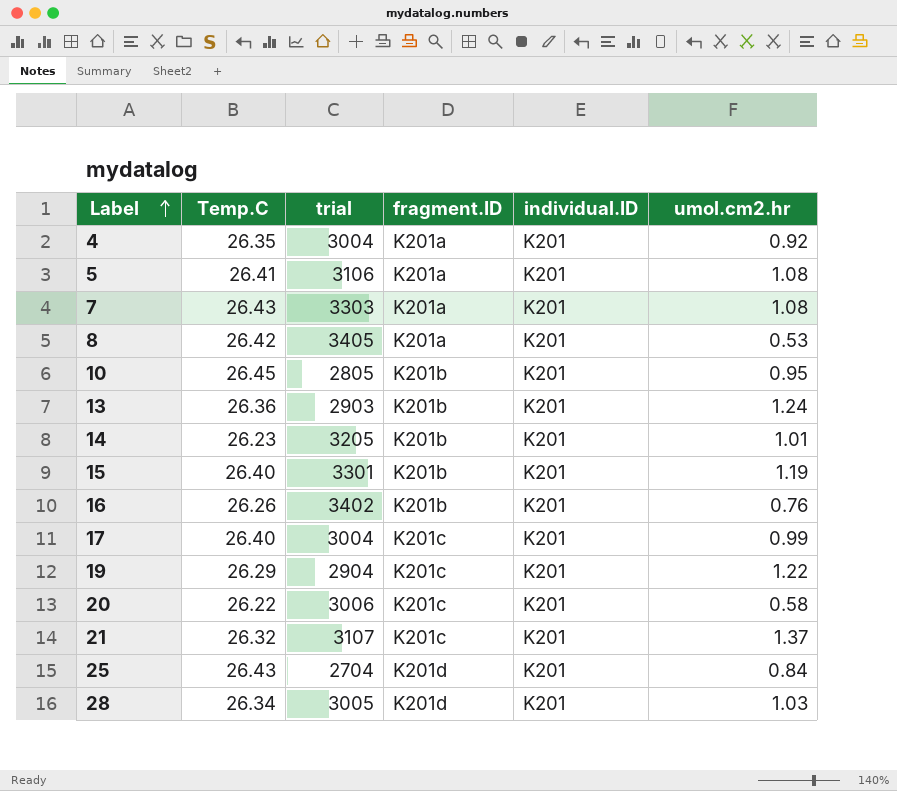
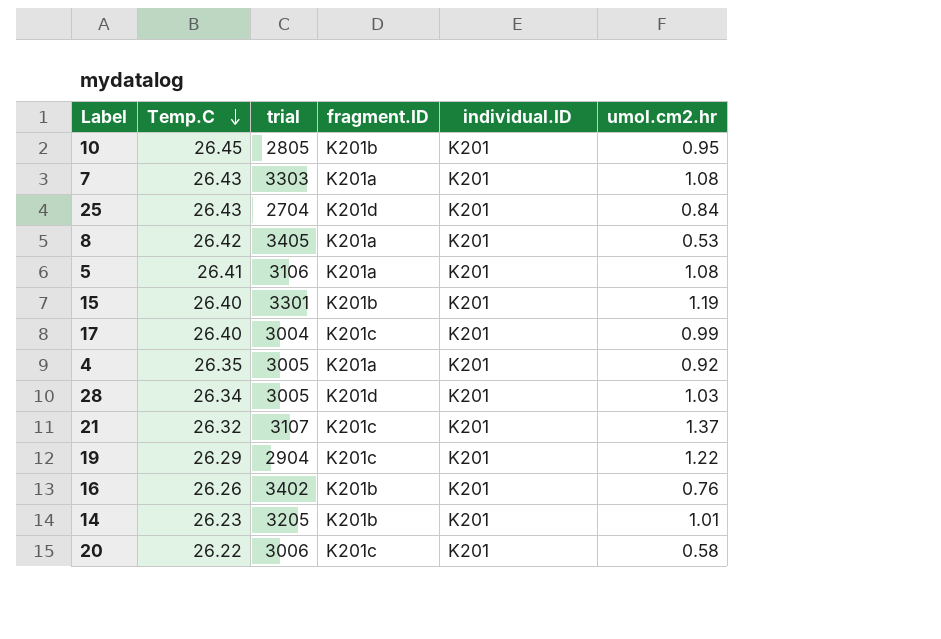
row order: Label ascending -> Temp.C descending
row 13: 26.36 | 2903 | K201b | K201 | 1.24 -> none
4 | trial: 3004 -> 3005

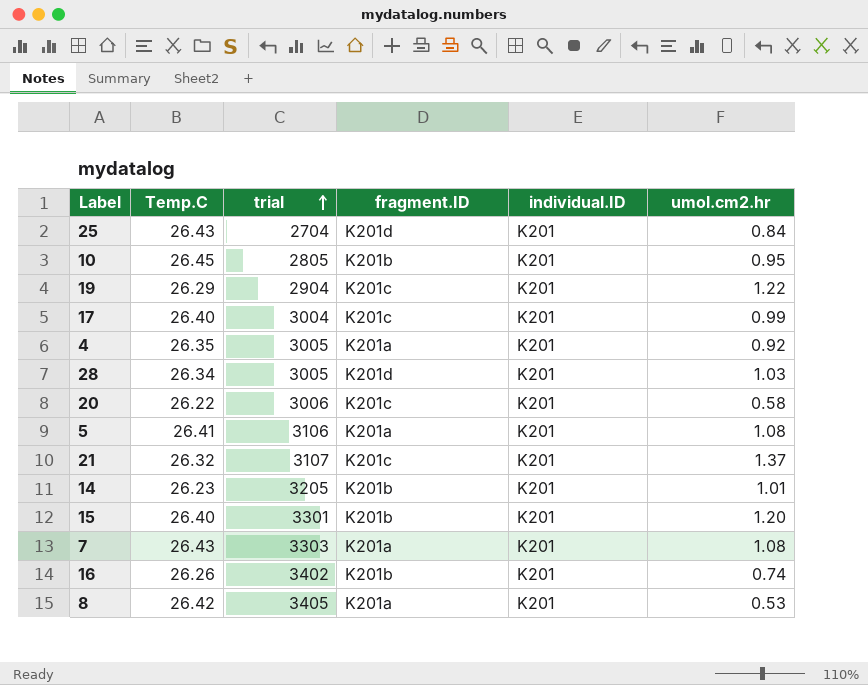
row order: Temp.C descending -> trial ascending
15 | umol.cm2.hr: 1.19 -> 1.20
16 | umol.cm2.hr: 0.76 -> 0.74

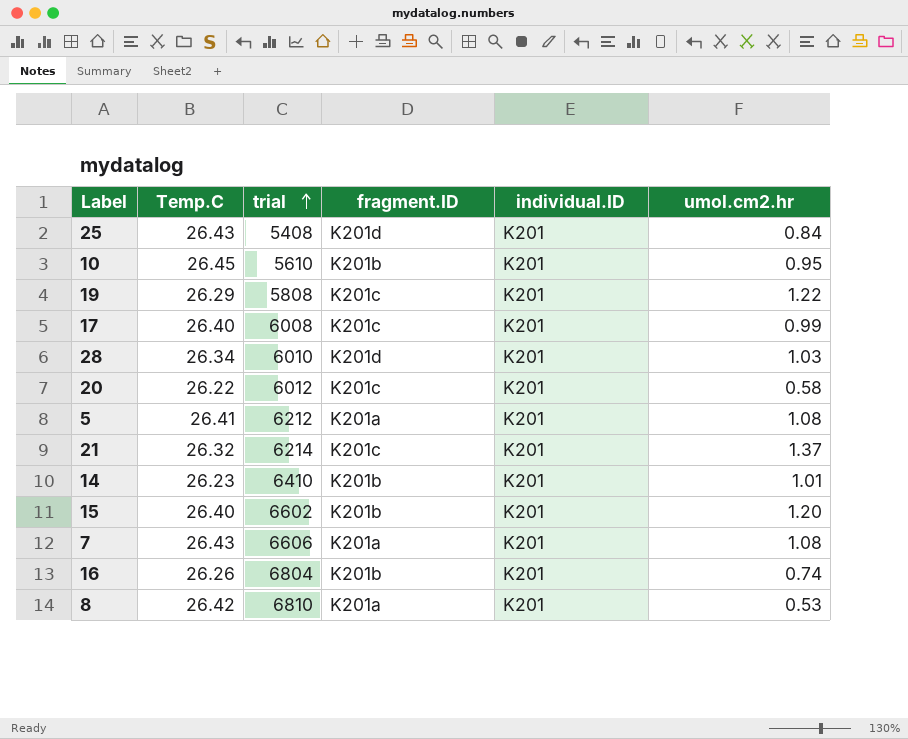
row 4: 26.35 | 3005 | K201a | K201 | 0.92 -> none
25 | trial: 2704 -> 5408
10 | trial: 2805 -> 5610
19 | trial: 2904 -> 5808
17 | trial: 3004 -> 6008
28 | trial: 3005 -> 6010
20 | trial: 3006 -> 6012
5 | trial: 3106 -> 6212
21 | trial: 3107 -> 6214
14 | trial: 3205 -> 6410
15 | trial: 3301 -> 6602
7 | trial: 3303 -> 6606
16 | trial: 3402 -> 6804
8 | trial: 3405 -> 6810

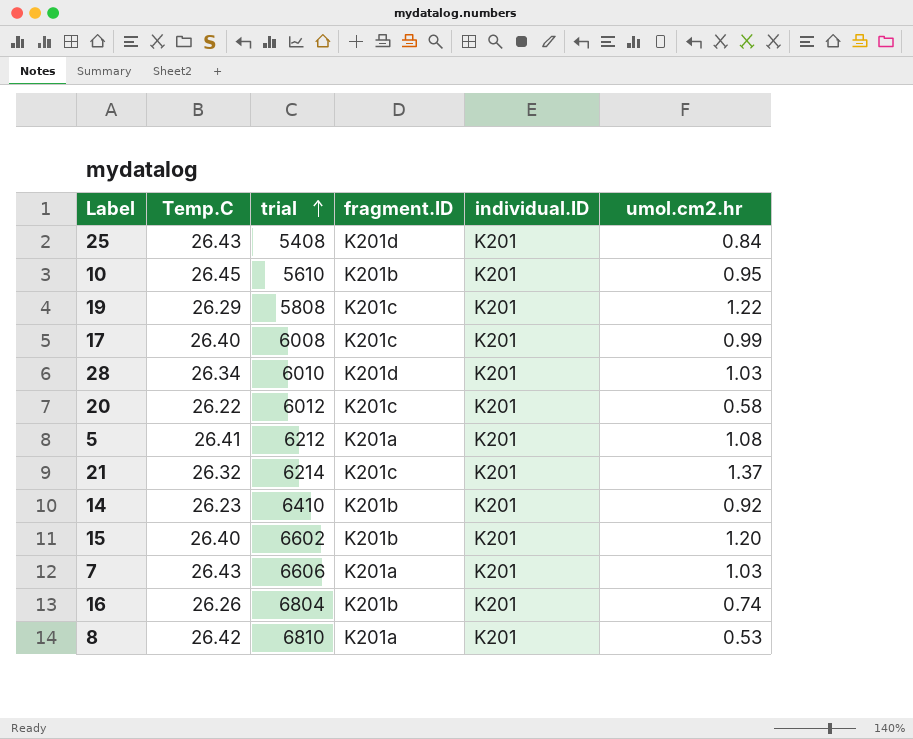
14 | umol.cm2.hr: 1.01 -> 0.92
7 | umol.cm2.hr: 1.08 -> 1.03

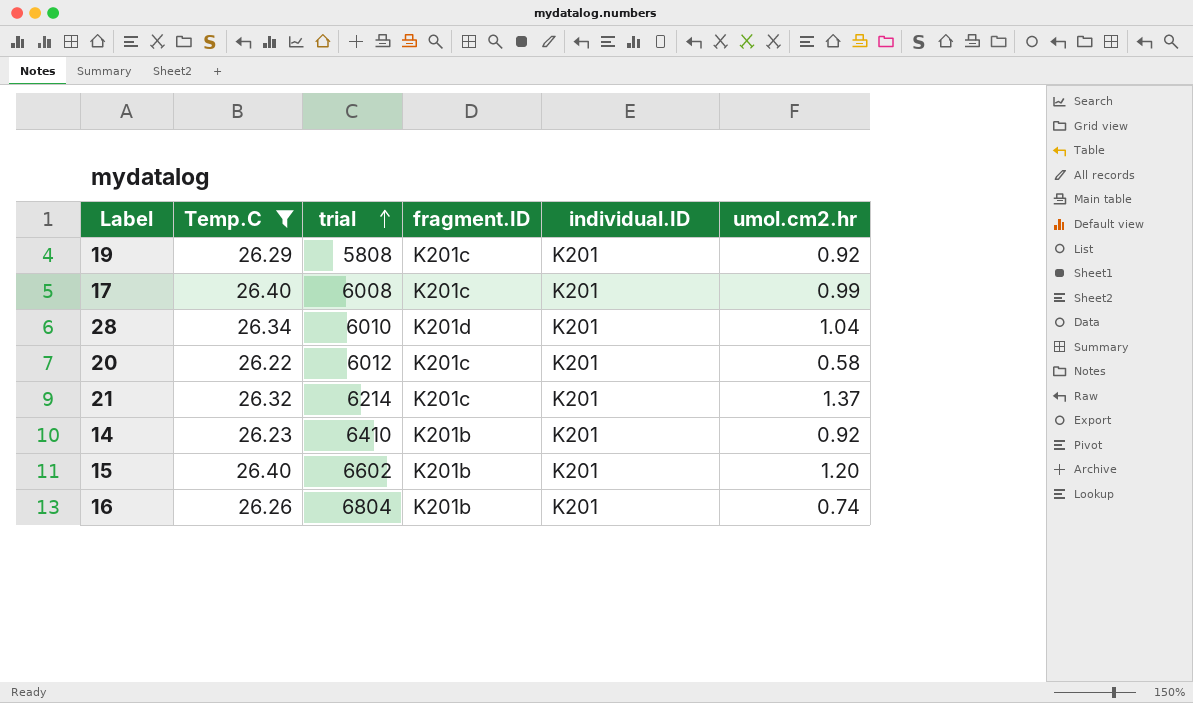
filter: none -> Temp.C <= 26.40
19 | umol.cm2.hr: 1.22 -> 0.92
28 | umol.cm2.hr: 1.03 -> 1.04

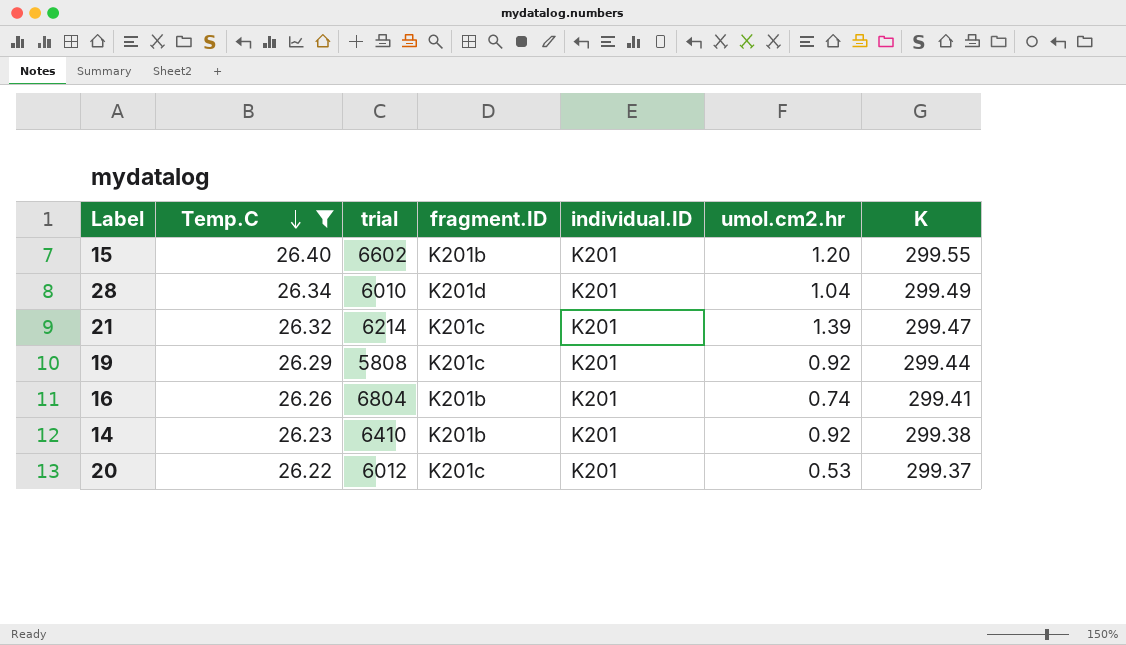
row order: trial ascending -> Temp.C descending
column K | position: none -> 7
row 17: 26.40 | 6008 | K201c | K201 | 0.99 -> none
21 | umol.cm2.hr: 1.37 -> 1.39
20 | umol.cm2.hr: 0.58 -> 0.53

